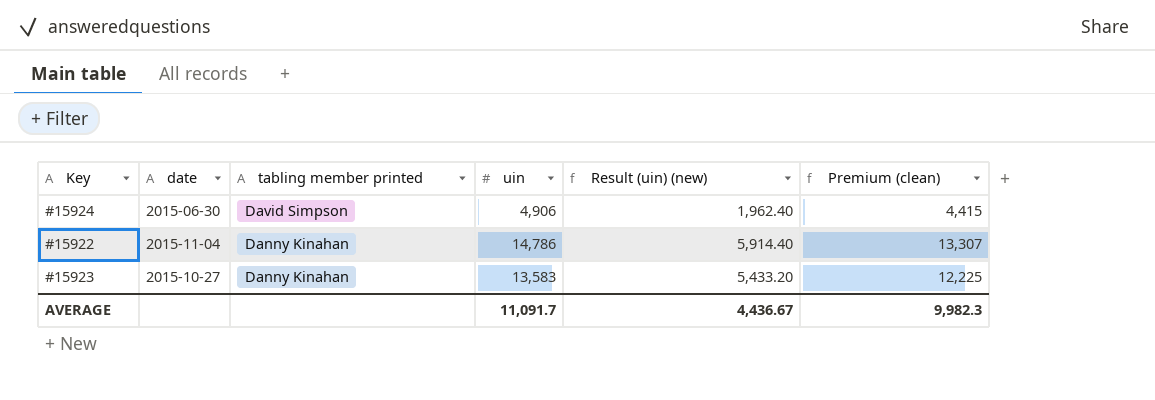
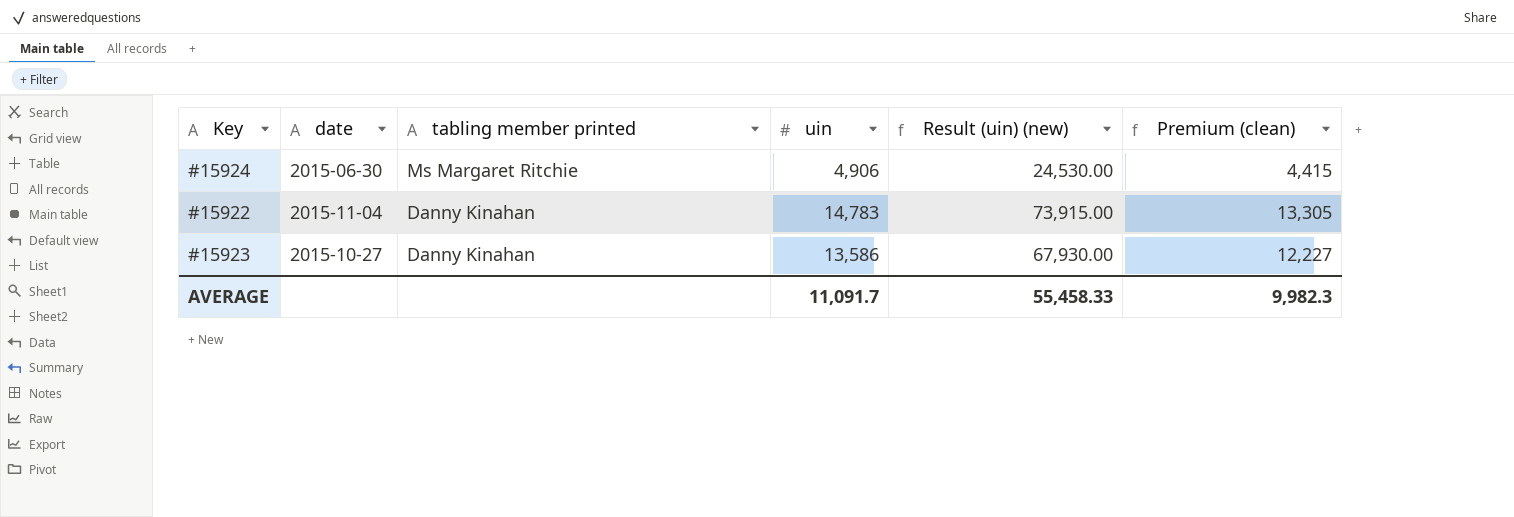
column Result (uin) (new) | formula: [uin] * 0.4 -> [uin] * 5
#15924 | tabling member printed: David Simpson -> Ms Margaret Ritchie
#15922 | uin: 14,786 -> 14,783
#15922 | Premium (clean): 13,307 -> 13,305
#15923 | uin: 13,583 -> 13,586
#15923 | Premium (clean): 12,225 -> 12,227
AVERAGE | Result (uin) (new): 4,436.67 -> 55,458.33

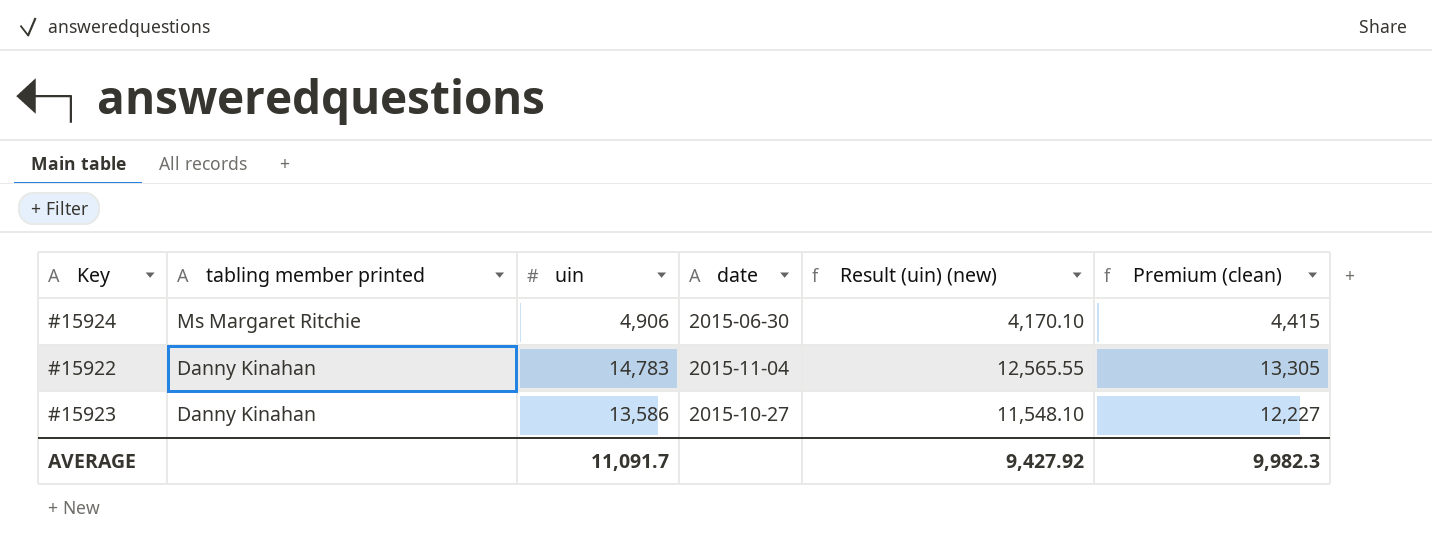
column date | position: 2 -> 4
column Result (uin) (new) | formula: [uin] * 5 -> [uin] * 0.85
AVERAGE | Result (uin) (new): 55,458.33 -> 9,427.92

